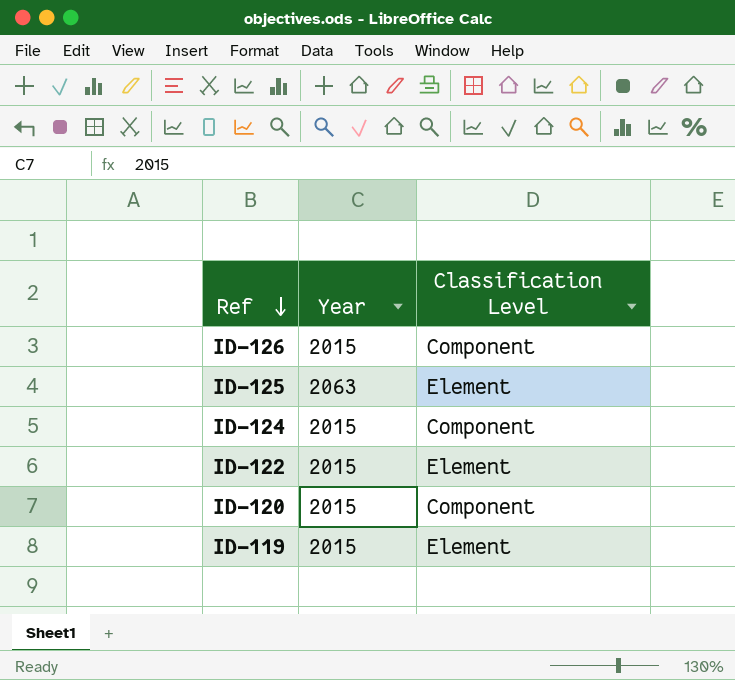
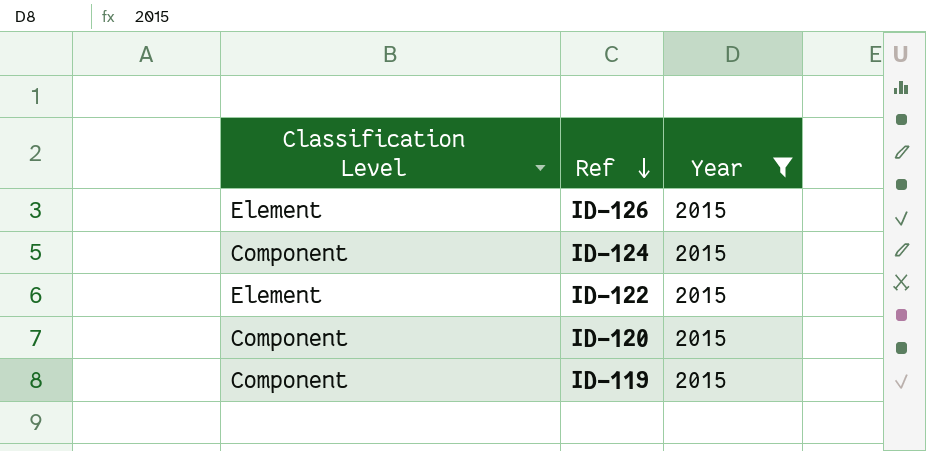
filter: none -> Year = 2015
column Classification Level | position: 3 -> 1
ID-126 | Classification Level: Component -> Element
ID-119 | Classification Level: Element -> Component

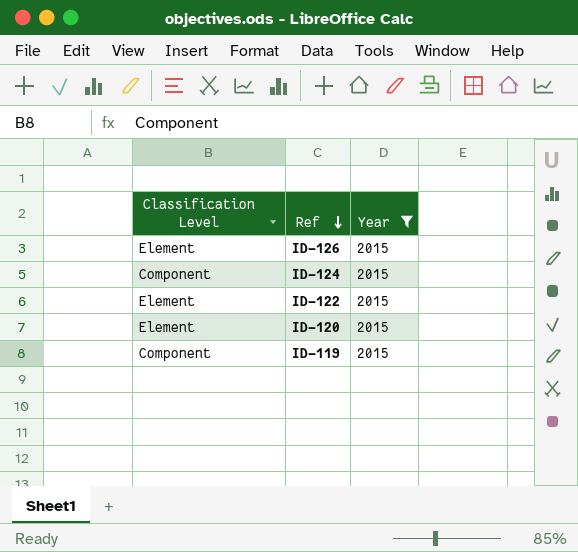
ID-120 | Classification Level: Component -> Element

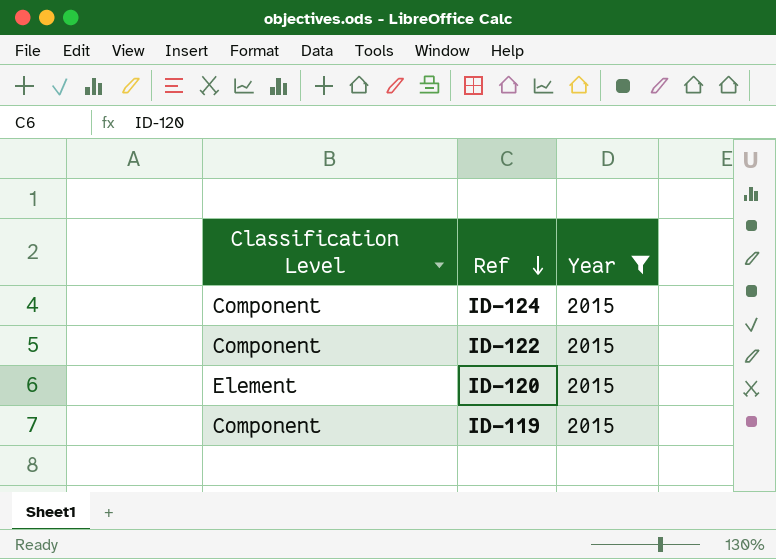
row ID-126: Element | 2015 -> none
ID-122 | Classification Level: Element -> Component

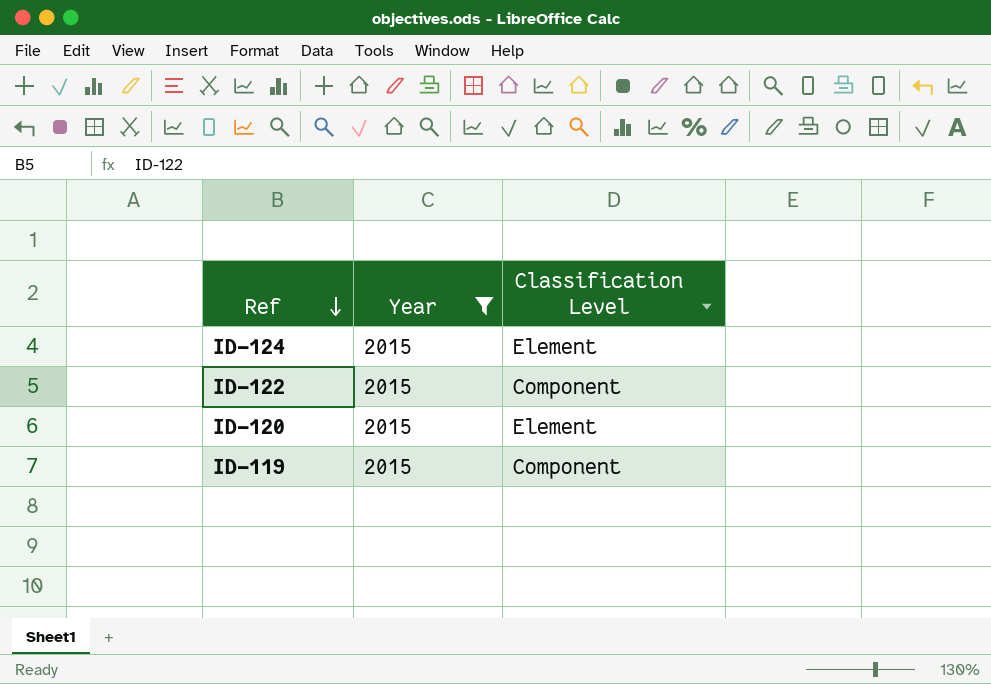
column Classification Level | position: 1 -> 3
ID-124 | Classification Level: Component -> Element

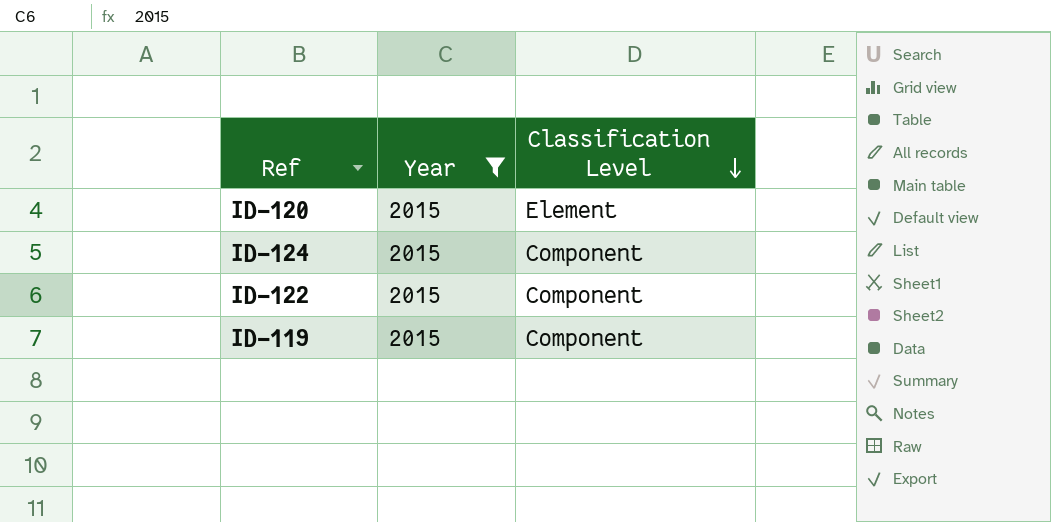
row order: Ref descending -> Classification Level descending
ID-124 | Classification Level: Element -> Component

